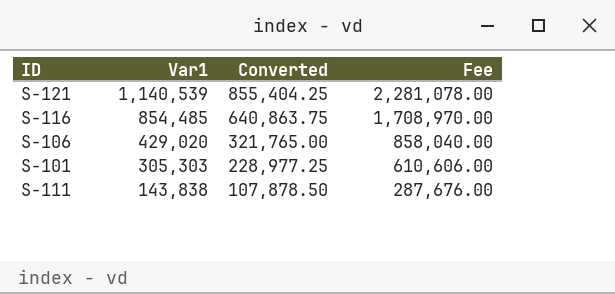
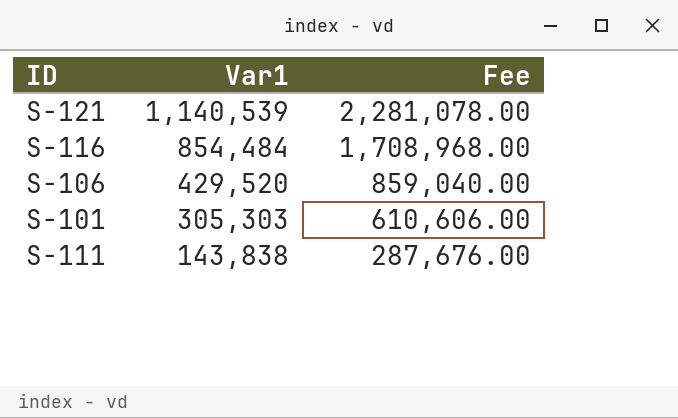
column Converted | formula: [Var1] * 0.75 -> none
S-116 | Var1: 854,485 -> 854,484
S-116 | Fee: 1,708,970.00 -> 1,708,968.00
S-106 | Var1: 429,020 -> 429,520
S-106 | Fee: 858,040.00 -> 859,040.00

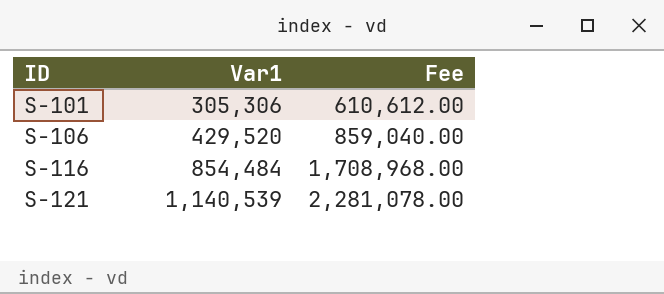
row order: Var1 descending -> ID ascending
row S-111: 143,838 | 287,676.00 -> none
S-101 | Var1: 305,303 -> 305,306
S-101 | Fee: 610,606.00 -> 610,612.00

